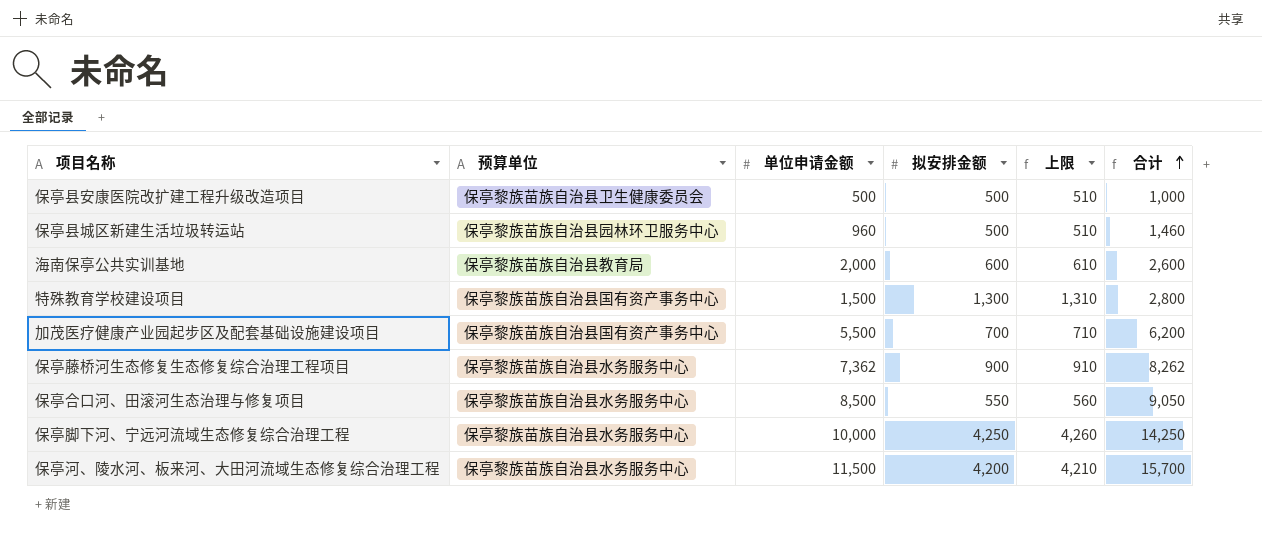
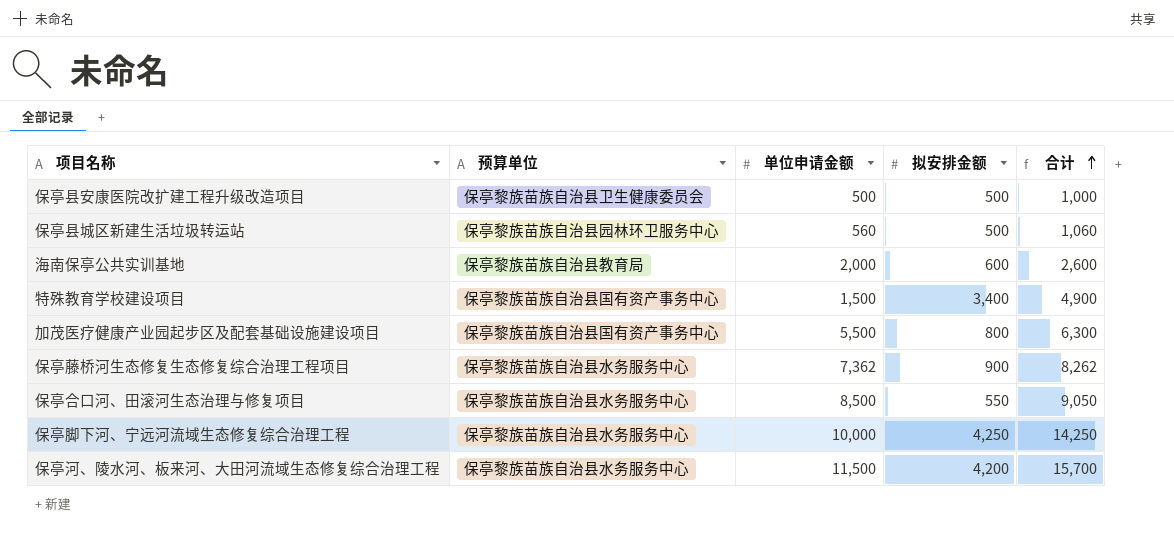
column 上限 | formula: [拟安排金额] + 10 -> none
保亭县城区新建生活垃圾转运站 | 单位申请金额: 960 -> 560
保亭县城区新建生活垃圾转运站 | 合计: 1,460 -> 1,060
特殊教育学校建设项目 | 拟安排金额: 1,300 -> 3,400
特殊教育学校建设项目 | 合计: 2,800 -> 4,900
加茂医疗健康产业园起步区及配套基础设施建设项目 | 拟安排金额: 700 -> 800
加茂医疗健康产业园起步区及配套基础设施建设项目 | 合计: 6,200 -> 6,300

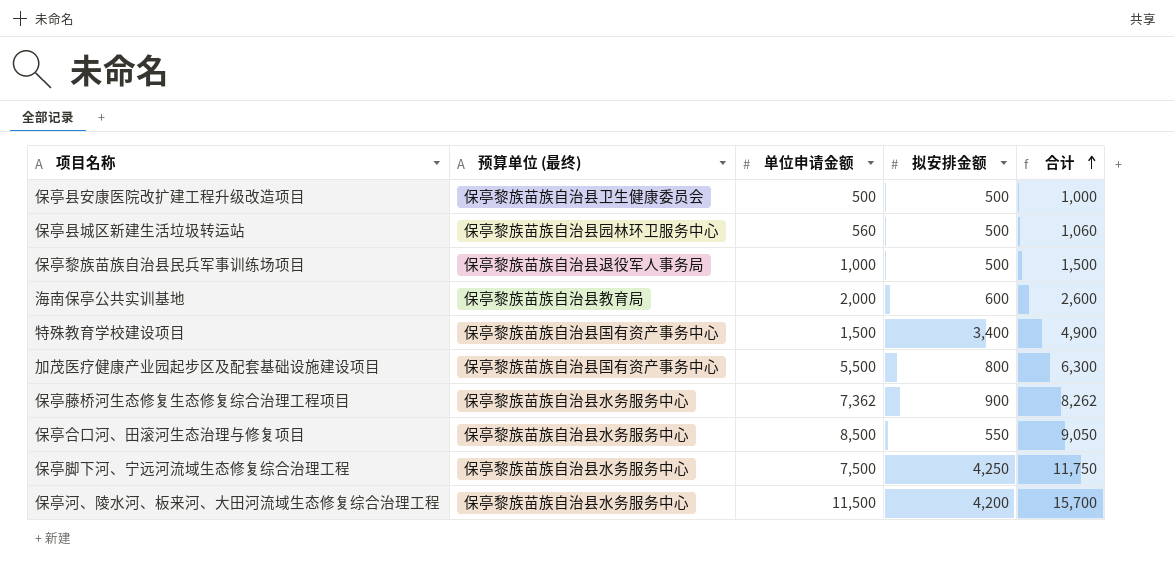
column name: 预算单位 -> 预算单位 (最终)
row 保亭黎族苗族自治县民兵军事训练场项目: none -> 保亭黎族苗族自治县退役军人事务局 | 1,000 | 500 | 1,500
保亭脚下河、宁远河流域生态修复综合治理工程 | 单位申请金额: 10,000 -> 7,500
保亭脚下河、宁远河流域生态修复综合治理工程 | 合计: 14,250 -> 11,750

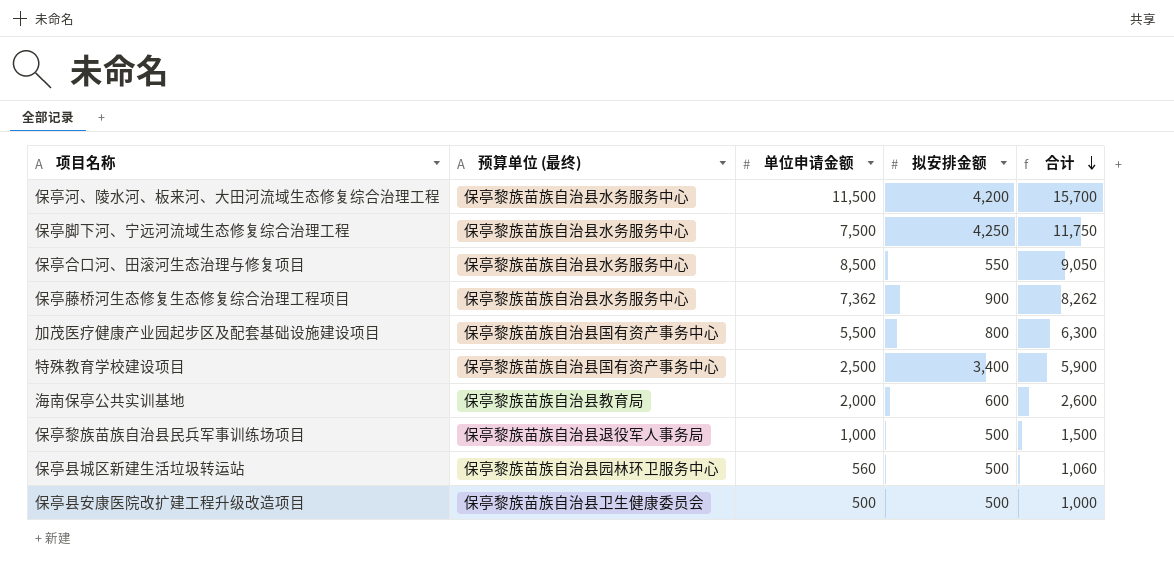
row order: 合计 ascending -> 合计 descending
特殊教育学校建设项目 | 单位申请金额: 1,500 -> 2,500
特殊教育学校建设项目 | 合计: 4,900 -> 5,900

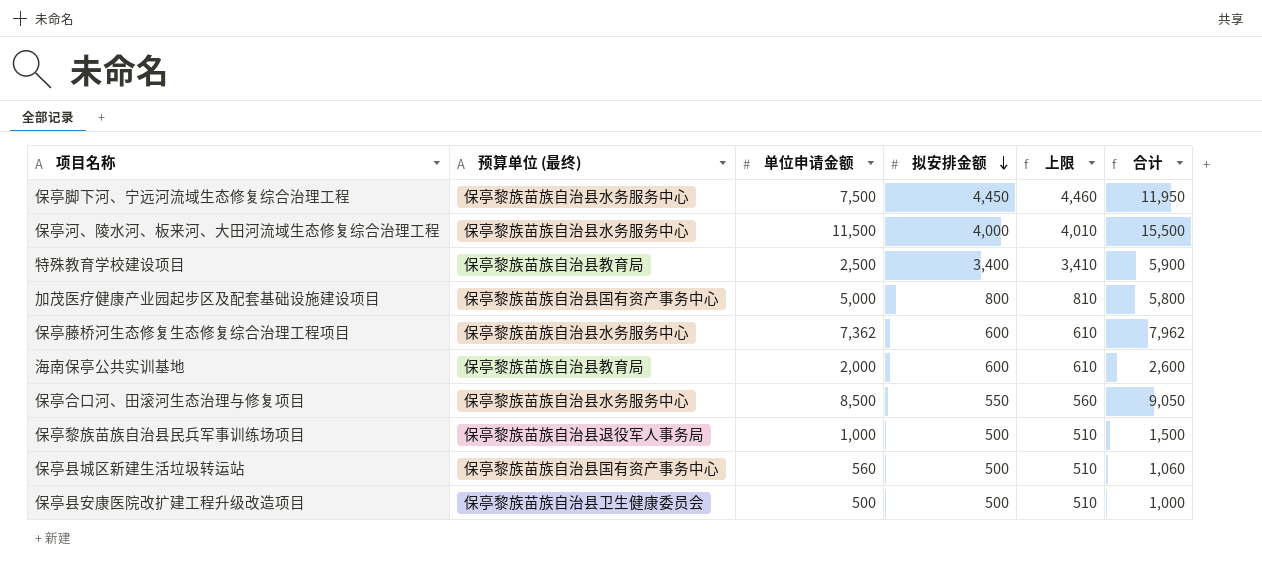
row order: 合计 descending -> 拟安排金额 descending
column 上限 | formula: none -> [拟安排金额] + 10
保亭脚下河、宁远河流域生态修复综合治理工程 | 拟安排金额: 4,250 -> 4,450
保亭脚下河、宁远河流域生态修复综合治理工程 | 合计: 11,750 -> 11,950
保亭河、陵水河、板来河、大田河流域生态修复综合治理工程 | 拟安排金额: 4,200 -> 4,000
保亭河、陵水河、板来河、大田河流域生态修复综合治理工程 | 合计: 15,700 -> 15,500
特殊教育学校建设项目 | 预算单位 (最终): 保亭黎族苗族自治县国有资产事务中心 -> 保亭黎族苗族自治县教育局
加茂医疗健康产业园起步区及配套基础设施建设项目 | 单位申请金额: 5,500 -> 5,000
加茂医疗健康产业园起步区及配套基础设施建设项目 | 合计: 6,300 -> 5,800
保亭藤桥河生态修复生态修复综合治理工程项目 | 拟安排金额: 900 -> 600
保亭藤桥河生态修复生态修复综合治理工程项目 | 合计: 8,262 -> 7,962
保亭县城区新建生活垃圾转运站 | 预算单位 (最终): 保亭黎族苗族自治县园林环卫服务中心 -> 保亭黎族苗族自治县国有资产事务中心

